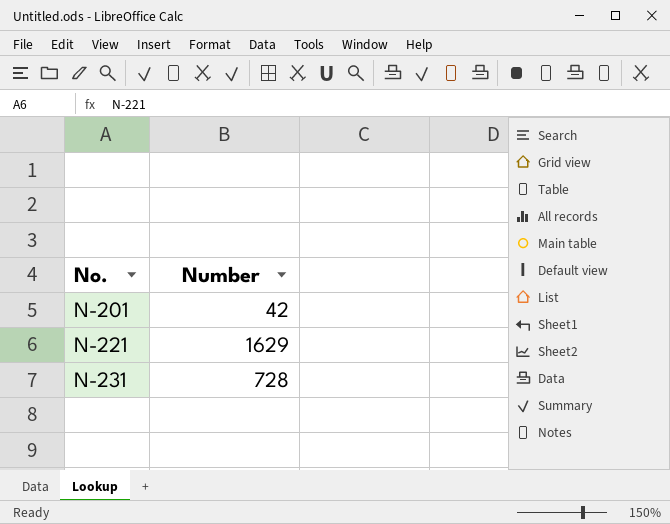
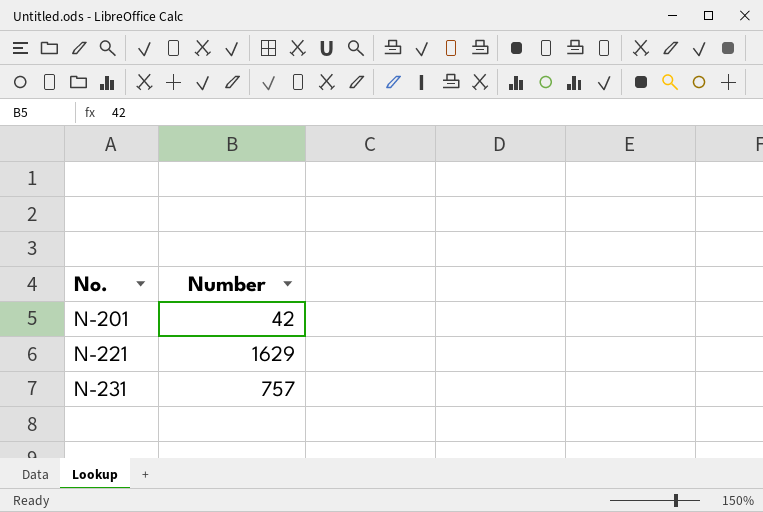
N-231 | Number: 728 -> 757

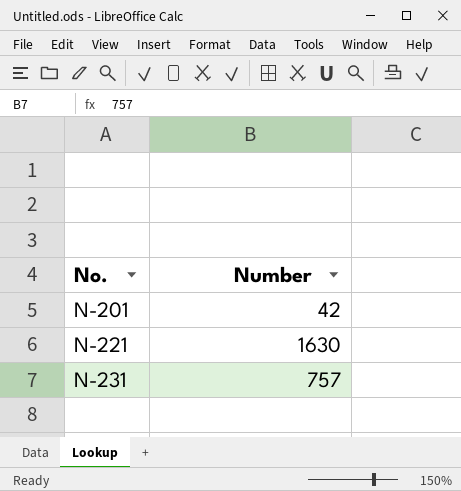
N-221 | Number: 1629 -> 1630

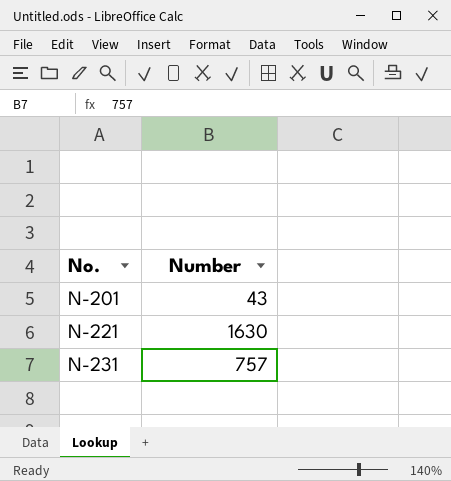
N-201 | Number: 42 -> 43

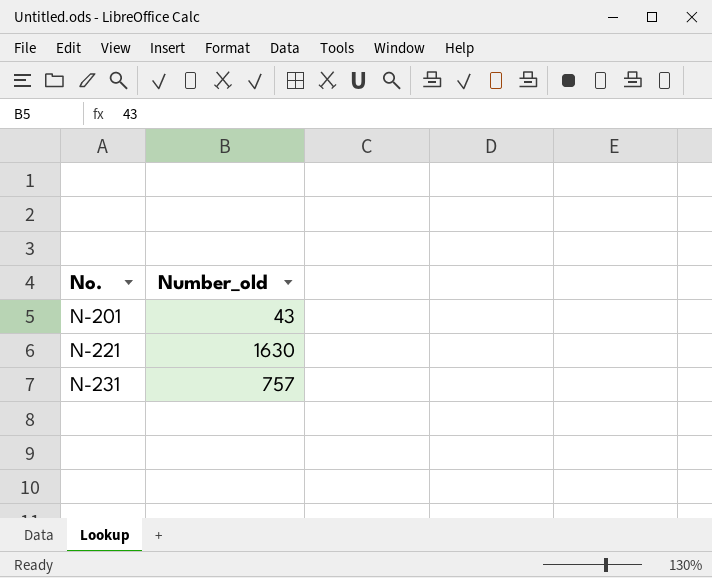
column name: Number -> Number_old

